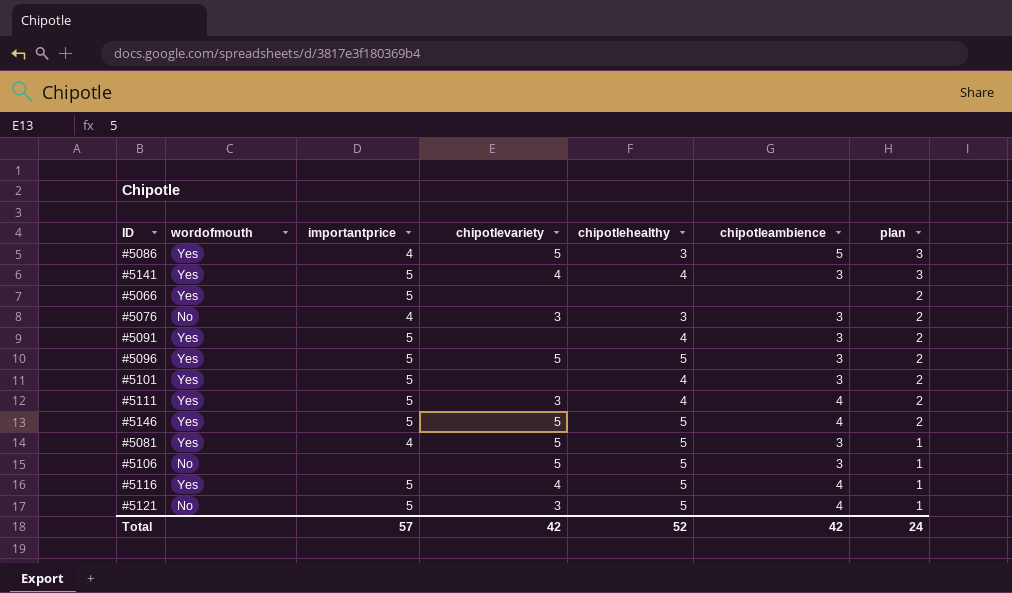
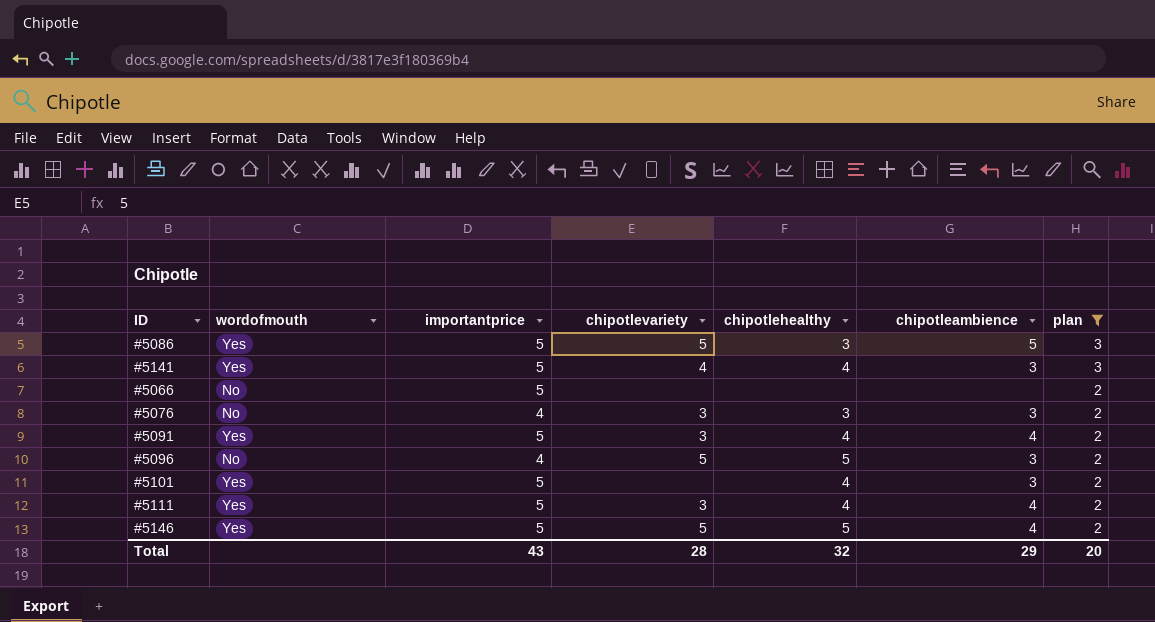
filter: none -> plan != 1
#5086 | importantprice: 4 -> 5
#5066 | wordofmouth: Yes -> No
#5091 | chipotlevariety: none -> 3
#5091 | chipotleambience: 3 -> 4
#5096 | wordofmouth: Yes -> No
#5096 | importantprice: 5 -> 4
Total | importantprice: 57 -> 43
Total | chipotlevariety: 42 -> 28
Total | chipotlehealthy: 52 -> 32
Total | chipotleambience: 42 -> 29
Total | plan: 24 -> 20

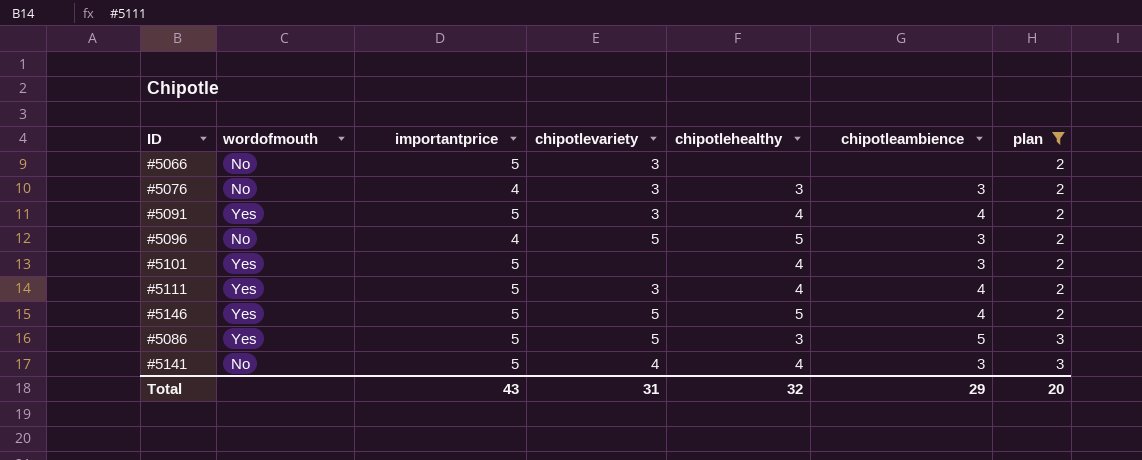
row order: plan descending -> plan ascending
#5066 | chipotlevariety: none -> 3
#5141 | wordofmouth: Yes -> No
Total | chipotlevariety: 28 -> 31

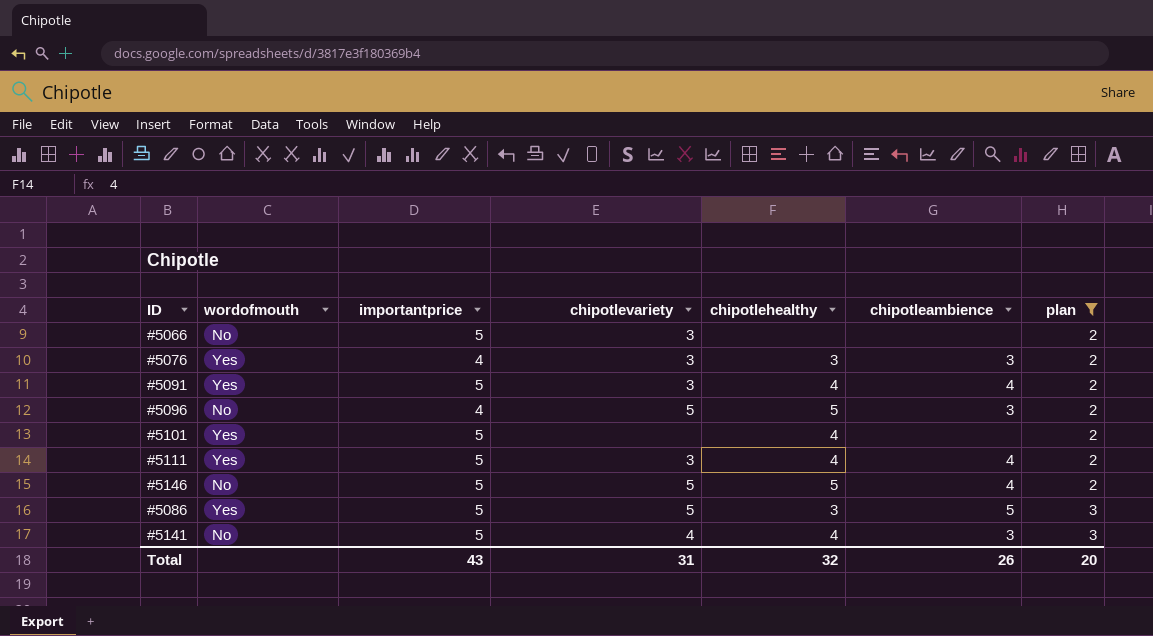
#5076 | wordofmouth: No -> Yes
#5101 | chipotleambience: 3 -> none
#5146 | wordofmouth: Yes -> No
Total | chipotleambience: 29 -> 26

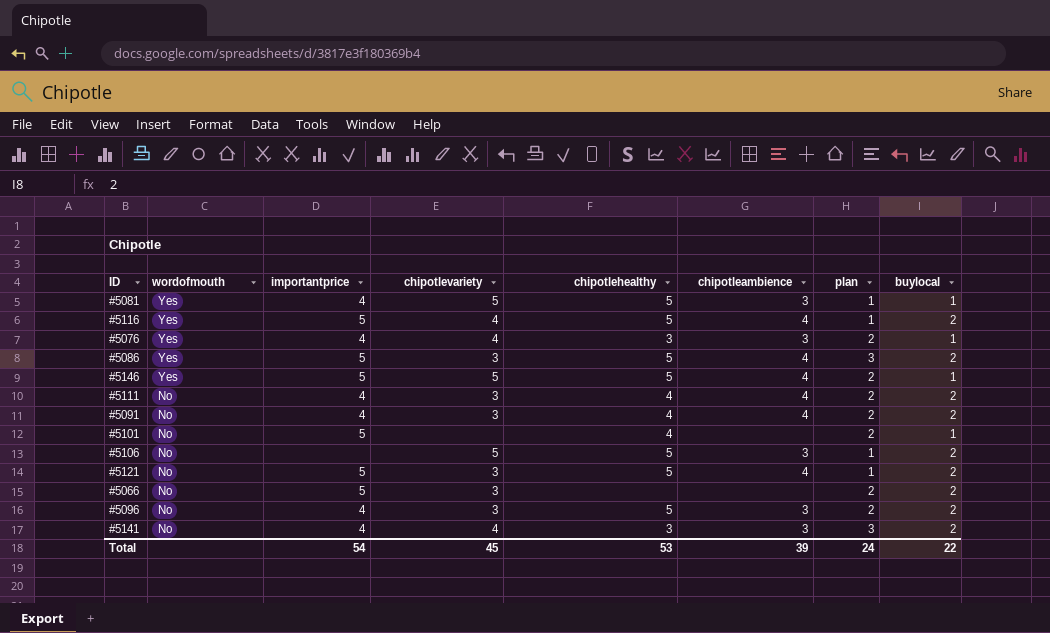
filter: plan != 1 -> none
row order: plan ascending -> wordofmouth descending
column buylocal | position: none -> 8
#5076 | chipotlevariety: 3 -> 4
#5086 | chipotlevariety: 5 -> 3
#5086 | chipotlehealthy: 3 -> 5
#5086 | chipotleambience: 5 -> 4
#5146 | wordofmouth: No -> Yes
#5111 | wordofmouth: Yes -> No
#5111 | importantprice: 5 -> 4
#5091 | wordofmouth: Yes -> No
#5091 | importantprice: 5 -> 4
#5101 | wordofmouth: Yes -> No
#5096 | chipotlevariety: 5 -> 3
#5141 | importantprice: 5 -> 4
#5141 | chipotlehealthy: 4 -> 3
Total | importantprice: 43 -> 54
Total | chipotlevariety: 31 -> 45
Total | chipotlehealthy: 32 -> 53
Total | chipotleambience: 26 -> 39
Total | plan: 20 -> 24

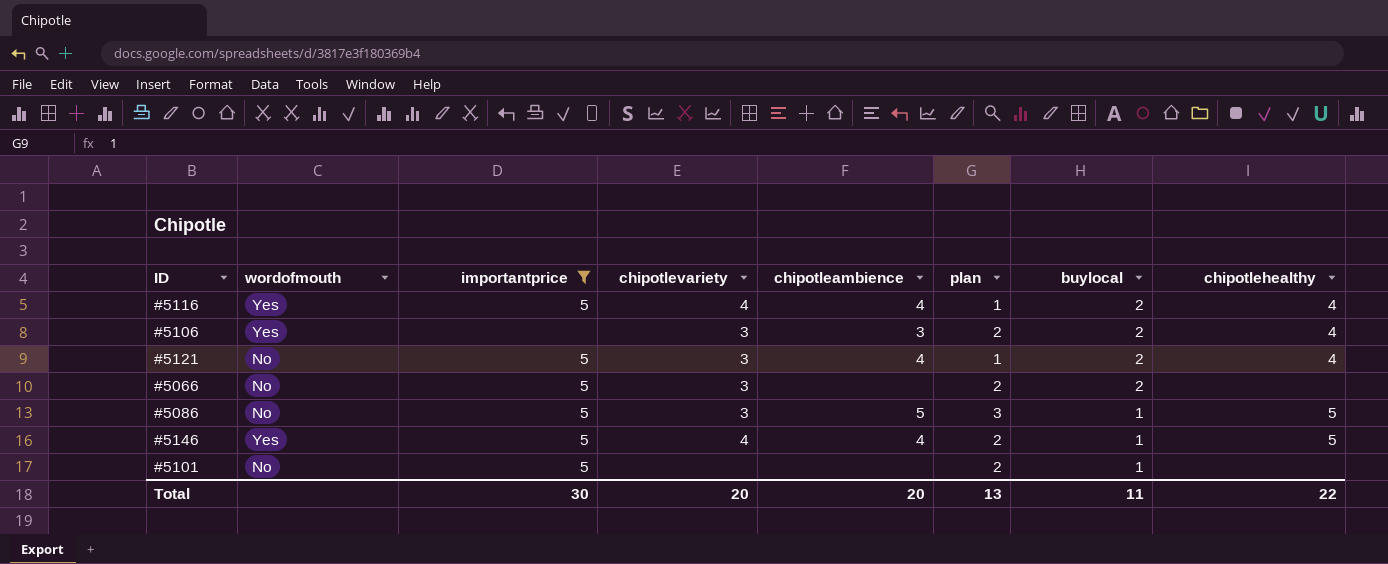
filter: none -> importantprice != 4
row order: wordofmouth descending -> buylocal descending
column chipotlehealthy | position: 5 -> 8
#5116 | chipotlehealthy: 5 -> 4
#5106 | wordofmouth: No -> Yes
#5106 | chipotlevariety: 5 -> 3
#5106 | plan: 1 -> 2
#5106 | chipotlehealthy: 5 -> 4
#5121 | chipotlehealthy: 5 -> 4
#5086 | wordofmouth: Yes -> No
#5086 | chipotleambience: 4 -> 5
#5086 | buylocal: 2 -> 1
#5146 | chipotlevariety: 5 -> 4
#5101 | chipotlehealthy: 4 -> none
Total | importantprice: 54 -> 30
Total | chipotlevariety: 45 -> 20
Total | chipotleambience: 39 -> 20
Total | plan: 24 -> 13
Total | buylocal: 22 -> 11
Total | chipotlehealthy: 53 -> 22

